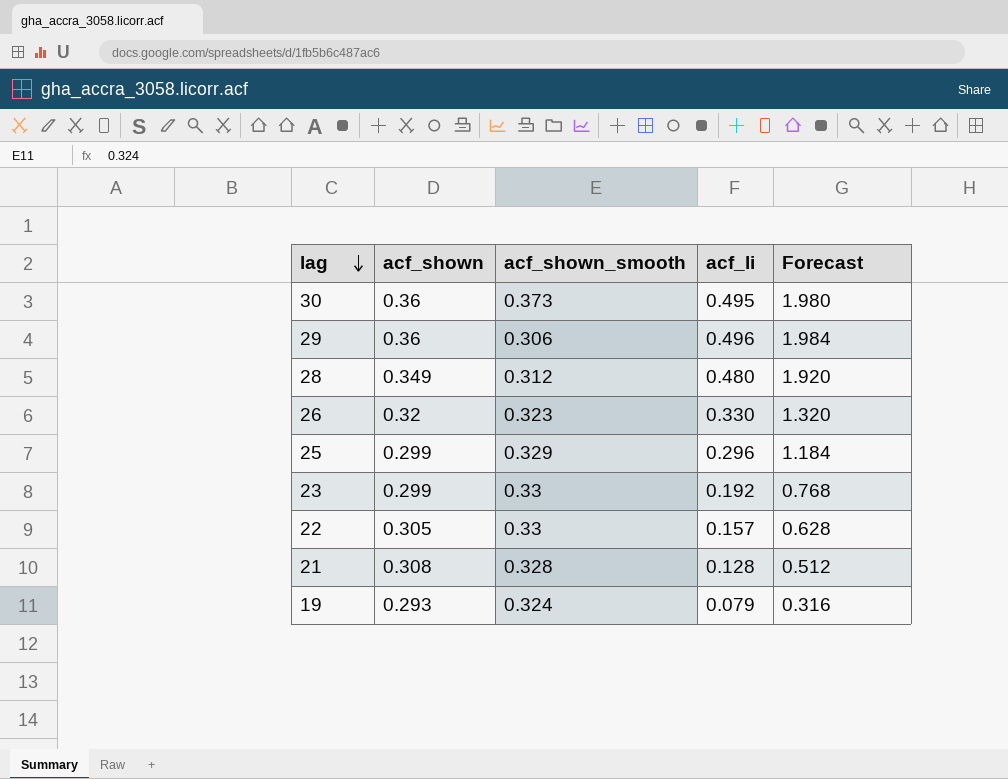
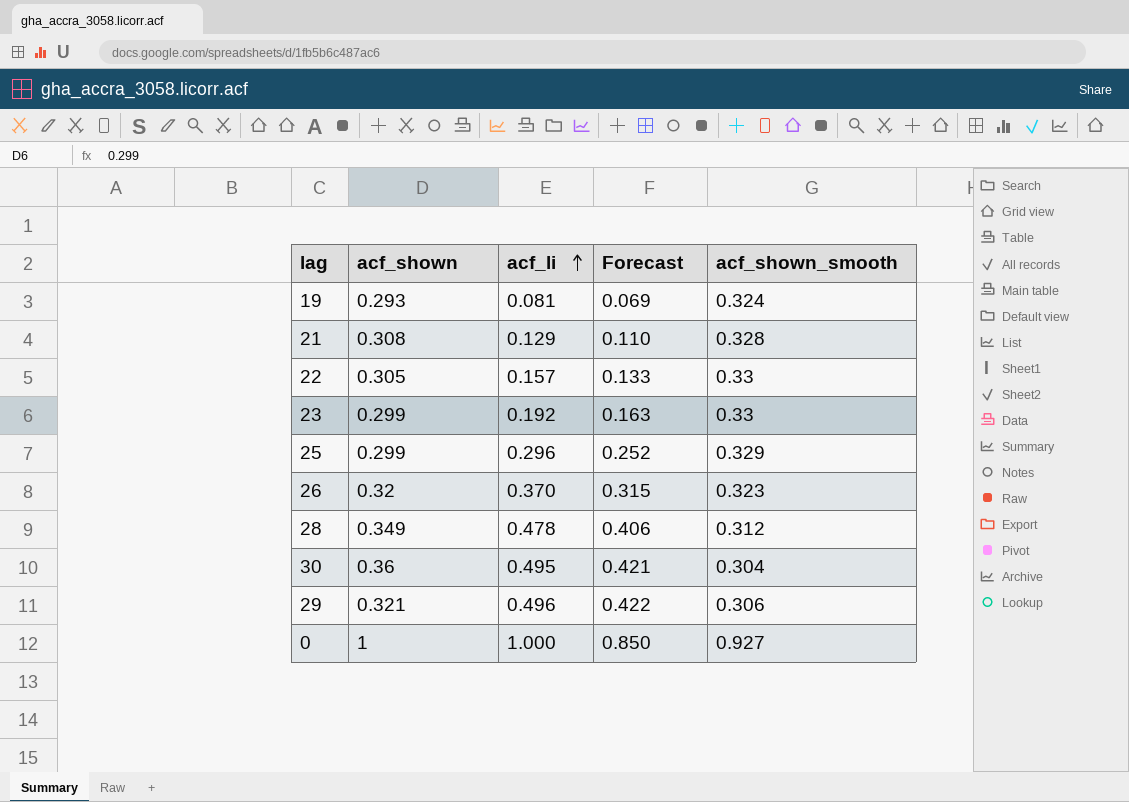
row order: lag descending -> acf_li ascending
column Forecast | formula: [acf_li] * 4 -> [acf_li] * 0.85
column acf_shown_smooth | position: 3 -> 5
19 | acf_li: 0.079 -> 0.081
21 | acf_li: 0.128 -> 0.129
26 | acf_li: 0.330 -> 0.370
28 | acf_li: 0.480 -> 0.478
30 | acf_shown_smooth: 0.373 -> 0.304
29 | acf_shown: 0.36 -> 0.321
row 0: none -> 1 | 1.000 | 0.850 | 0.927

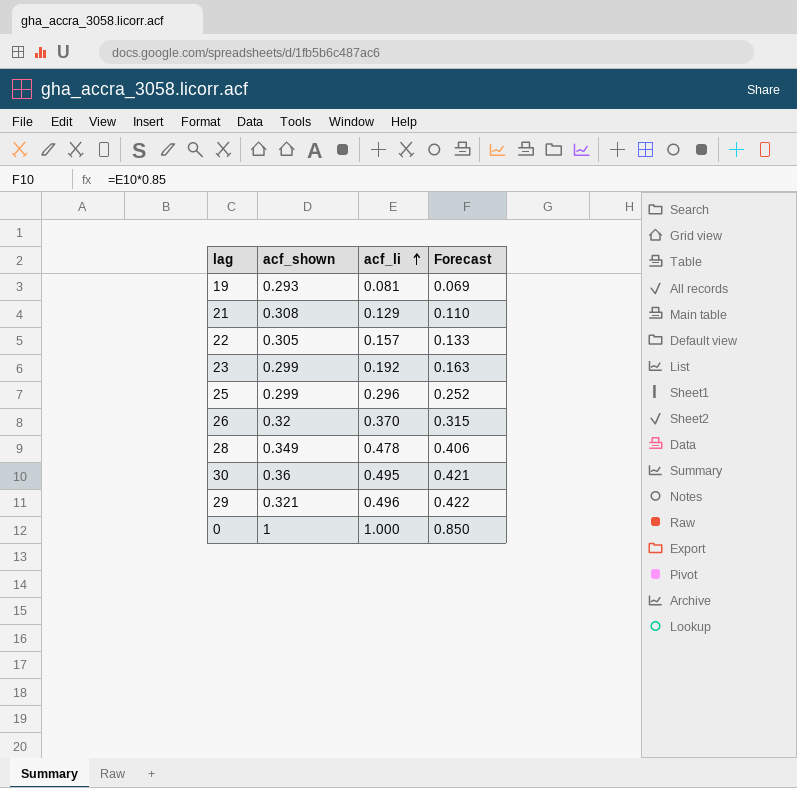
column acf_shown_smooth | position: 5 -> none

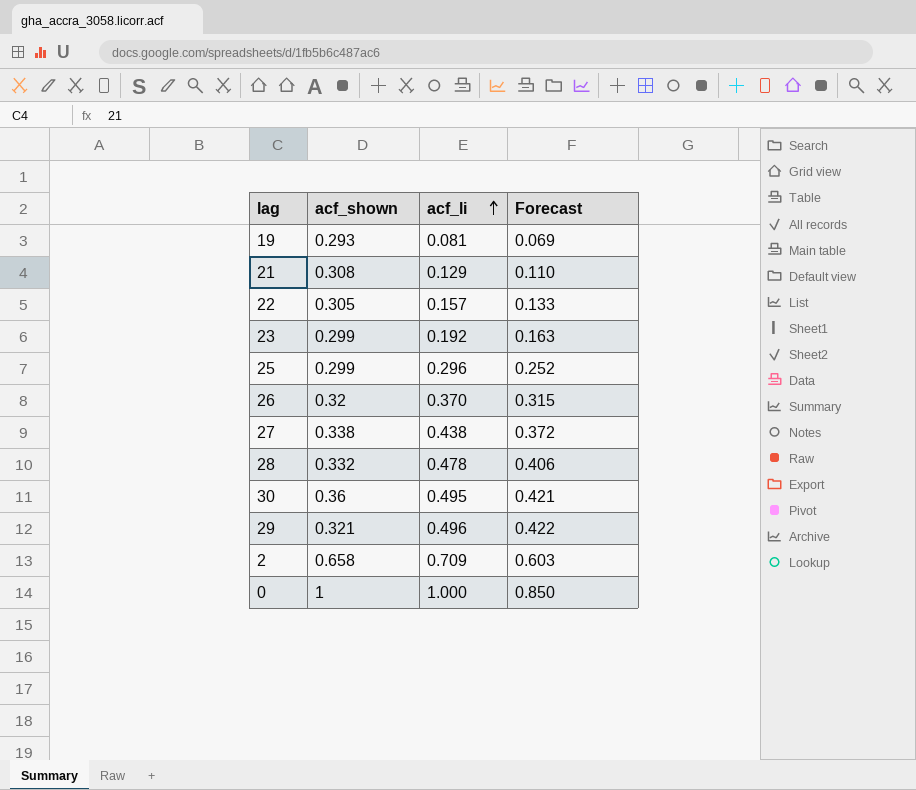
row 27: none -> 0.338 | 0.438 | 0.372
28 | acf_shown: 0.349 -> 0.332
row 2: none -> 0.658 | 0.709 | 0.603

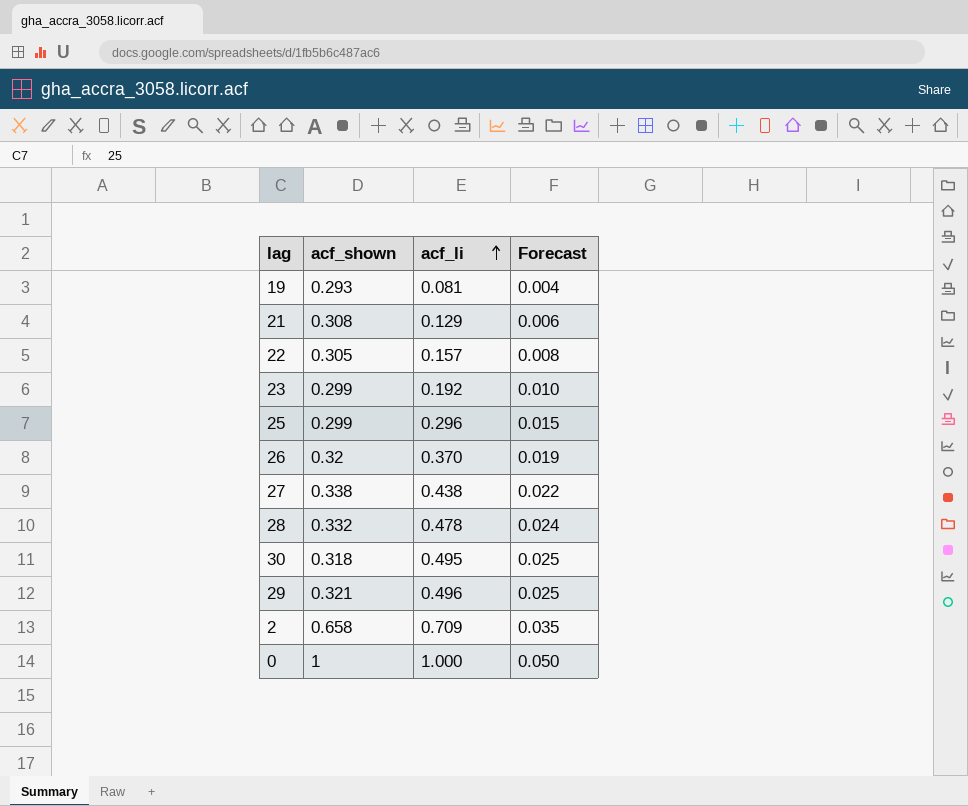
column Forecast | formula: [acf_li] * 0.85 -> [acf_li] * 0.05
30 | acf_shown: 0.36 -> 0.318

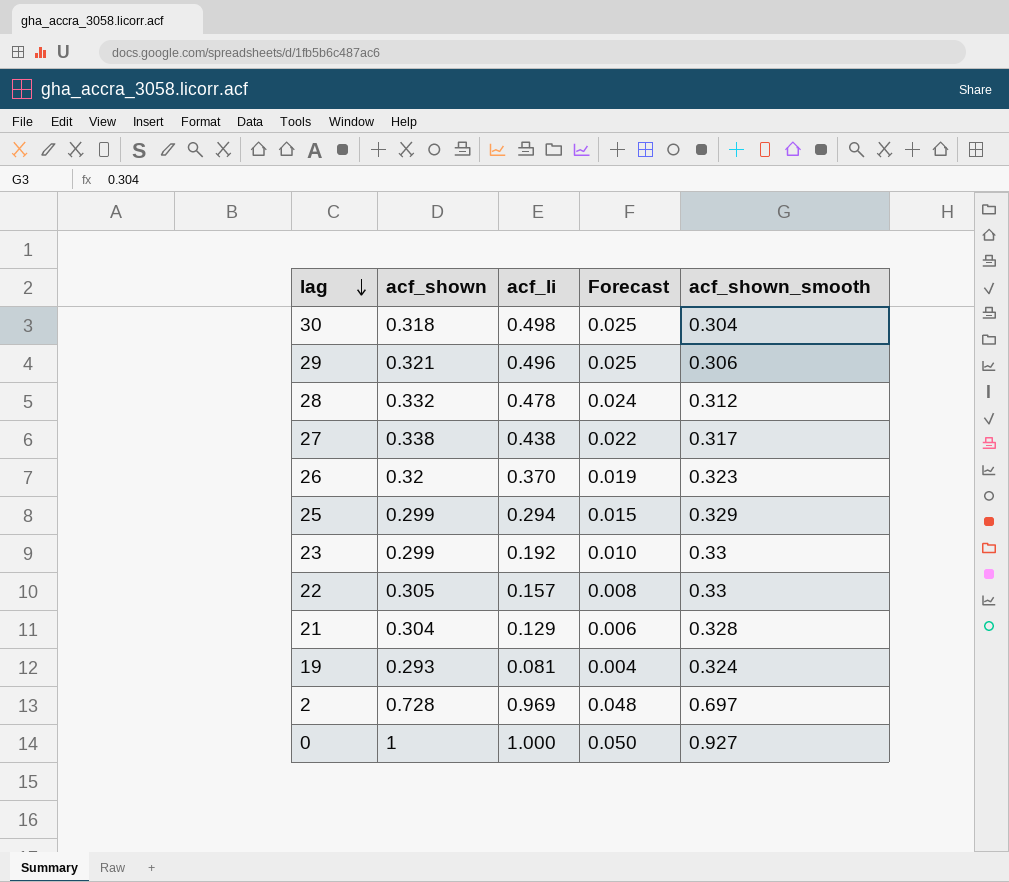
row order: acf_li ascending -> lag descending
column acf_shown_smooth | position: none -> 5
30 | acf_li: 0.495 -> 0.498
25 | acf_li: 0.296 -> 0.294
21 | acf_shown: 0.308 -> 0.304
2 | acf_shown: 0.658 -> 0.728
2 | acf_li: 0.709 -> 0.969
2 | Forecast: 0.035 -> 0.048

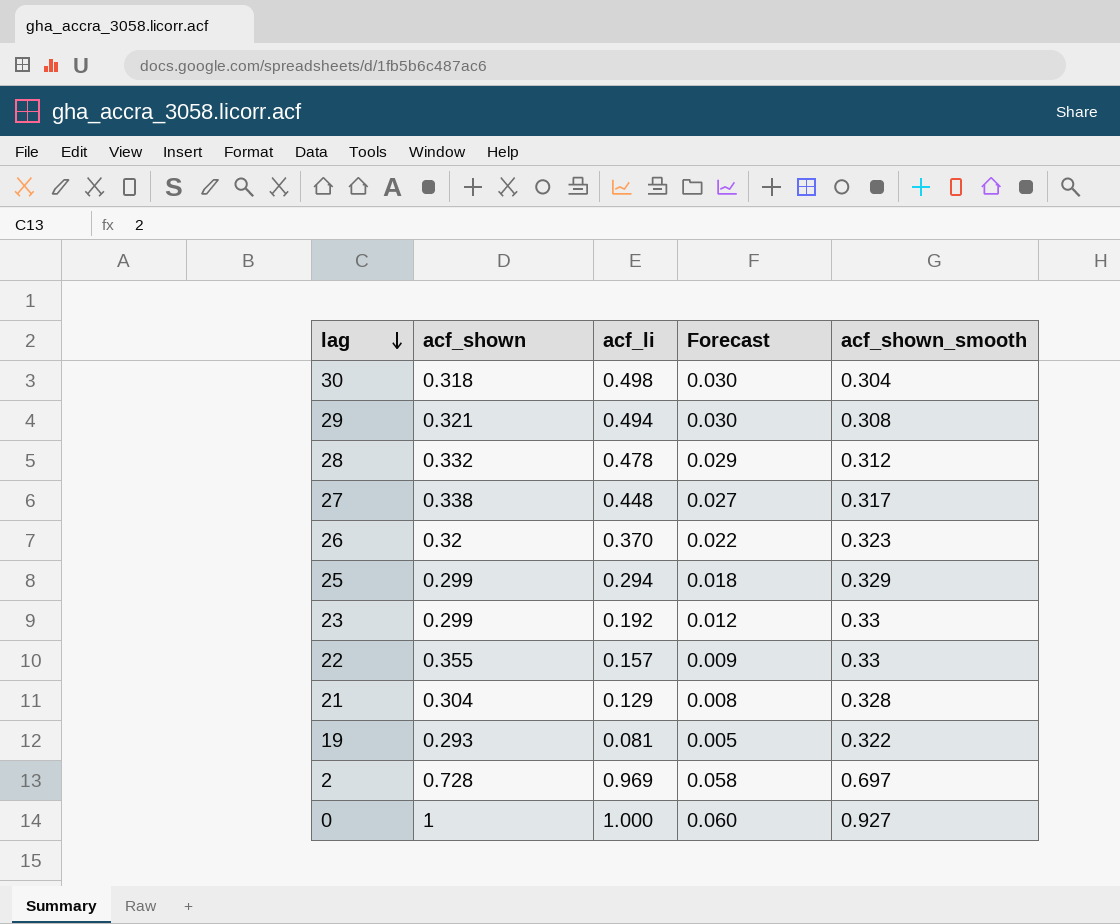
column Forecast | formula: [acf_li] * 0.05 -> [acf_li] * 0.06
29 | acf_li: 0.496 -> 0.494
29 | acf_shown_smooth: 0.306 -> 0.308
27 | acf_li: 0.438 -> 0.448
22 | acf_shown: 0.305 -> 0.355
19 | acf_shown_smooth: 0.324 -> 0.322

